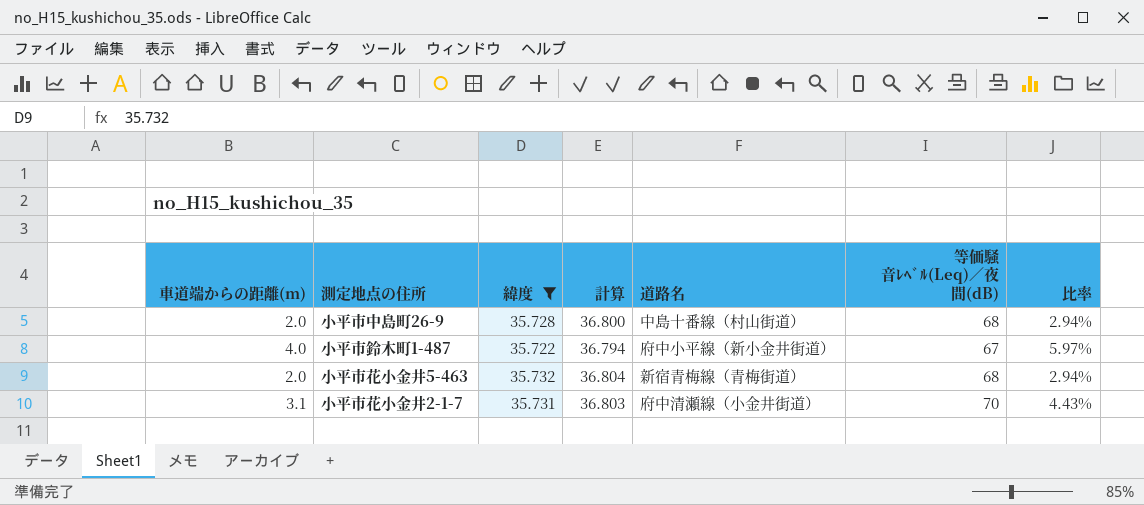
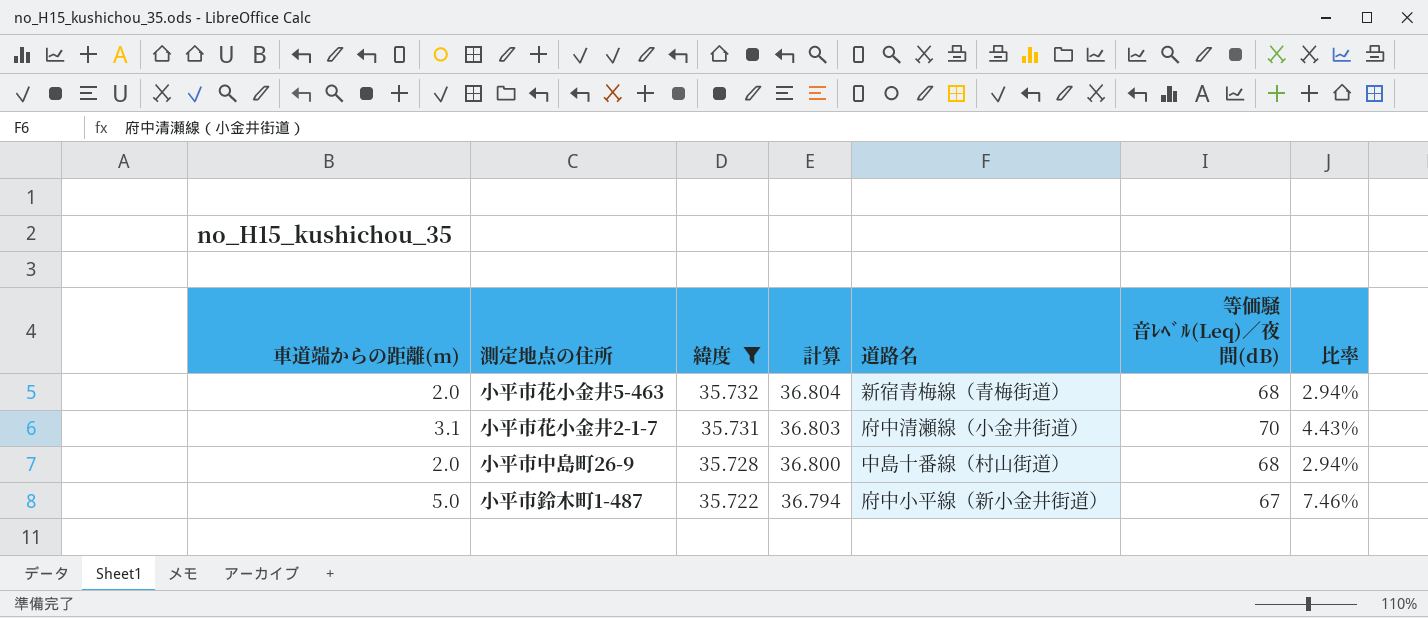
row order: none -> 緯度 descending
小平市鈴木町1-487 | 車道端からの距離(m): 4.0 -> 5.0
小平市鈴木町1-487 | 比率: 5.97% -> 7.46%

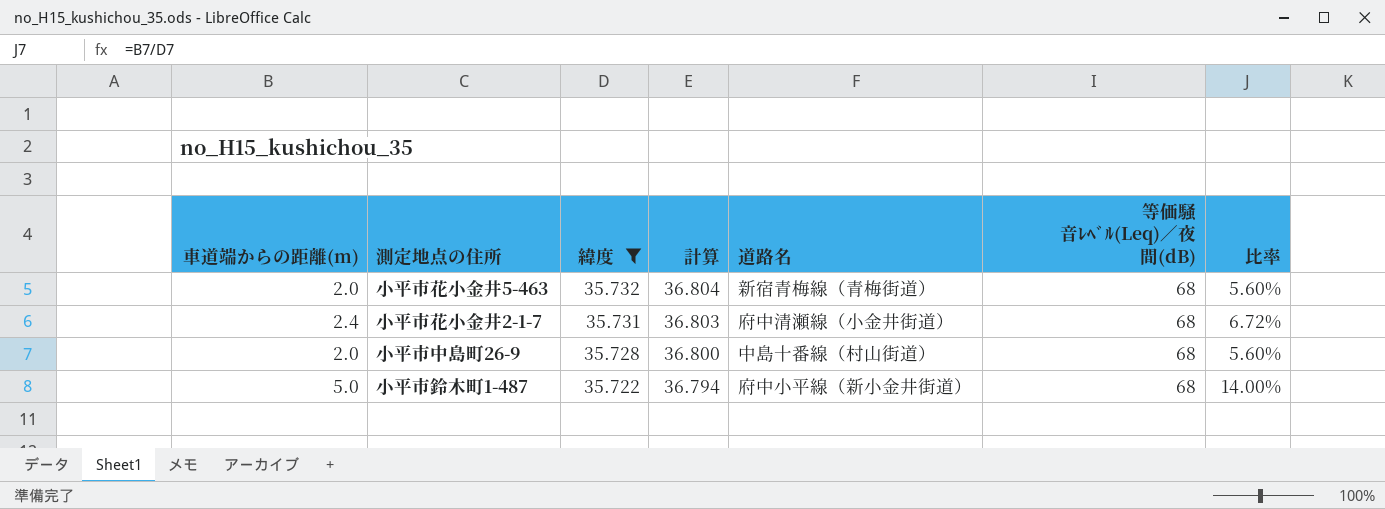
column 比率 | formula: [車道端からの距離(m)] / [等価騒音ﾚﾍﾞﾙ(Leq)／夜間(dB)] -> [車道端からの距離(m)] / [緯度]
小平市花小金井2-1-7 | 車道端からの距離(m): 3.1 -> 2.4
小平市花小金井2-1-7 | 等価騒音ﾚﾍﾞﾙ(Leq)／夜間(dB): 70 -> 68
小平市鈴木町1-487 | 等価騒音ﾚﾍﾞﾙ(Leq)／夜間(dB): 67 -> 68

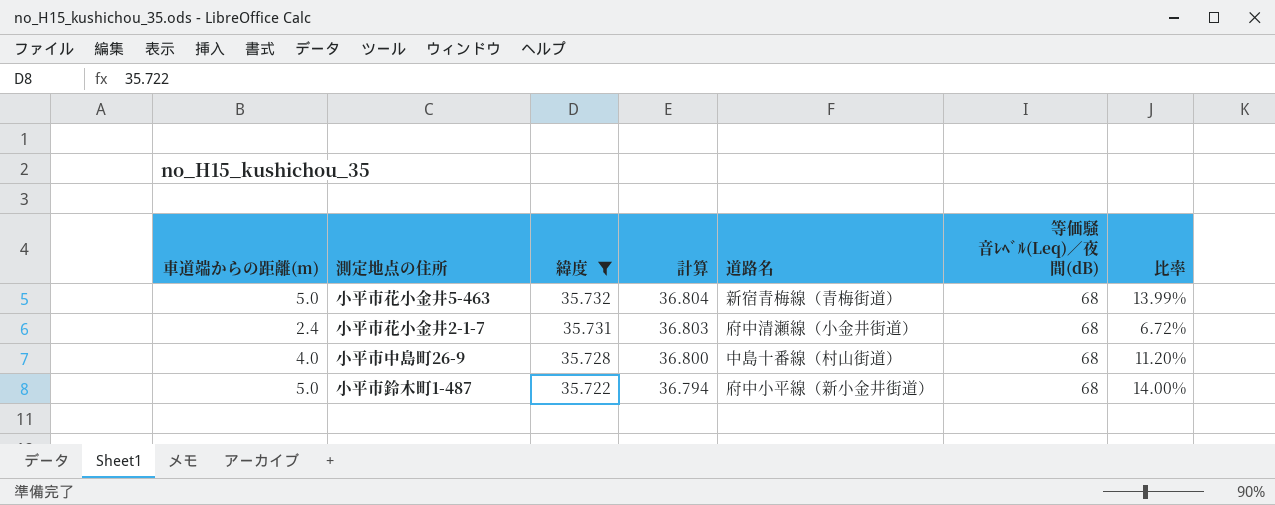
小平市花小金井5-463 | 車道端からの距離(m): 2.0 -> 5.0
小平市花小金井5-463 | 比率: 5.60% -> 13.99%
小平市中島町26-9 | 車道端からの距離(m): 2.0 -> 4.0
小平市中島町26-9 | 比率: 5.60% -> 11.20%

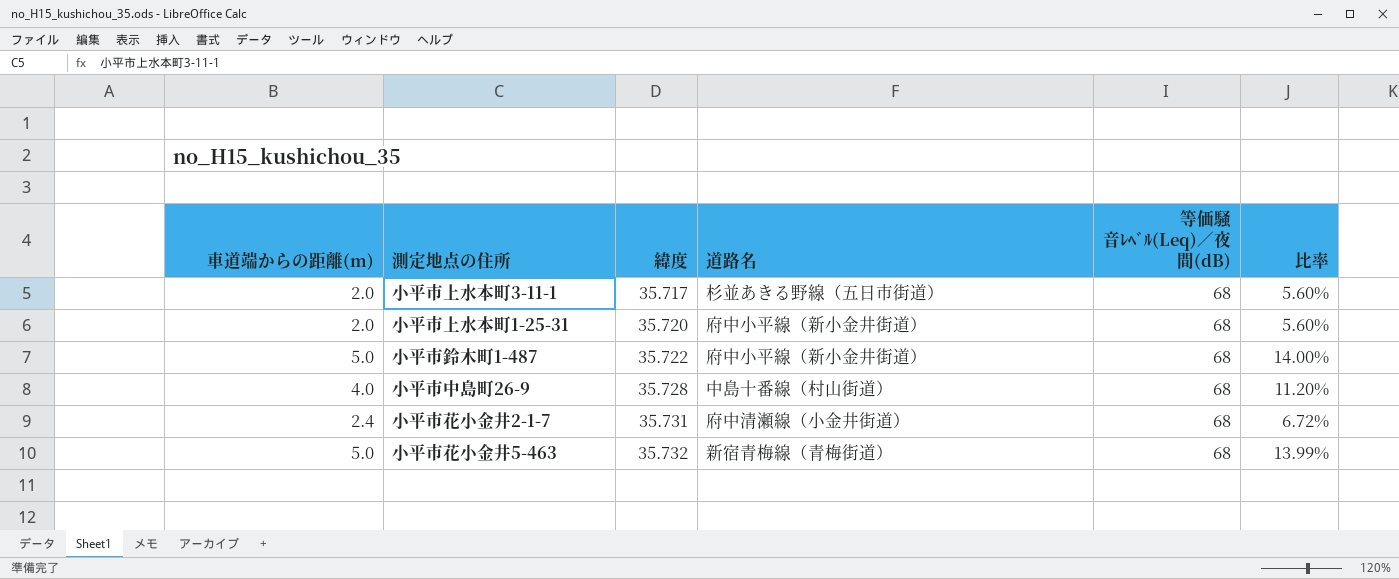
filter: 緯度 >= 35.722 -> none
row order: 緯度 descending -> 緯度 ascending
column 計算 | formula: [緯度] * 1.03 -> none

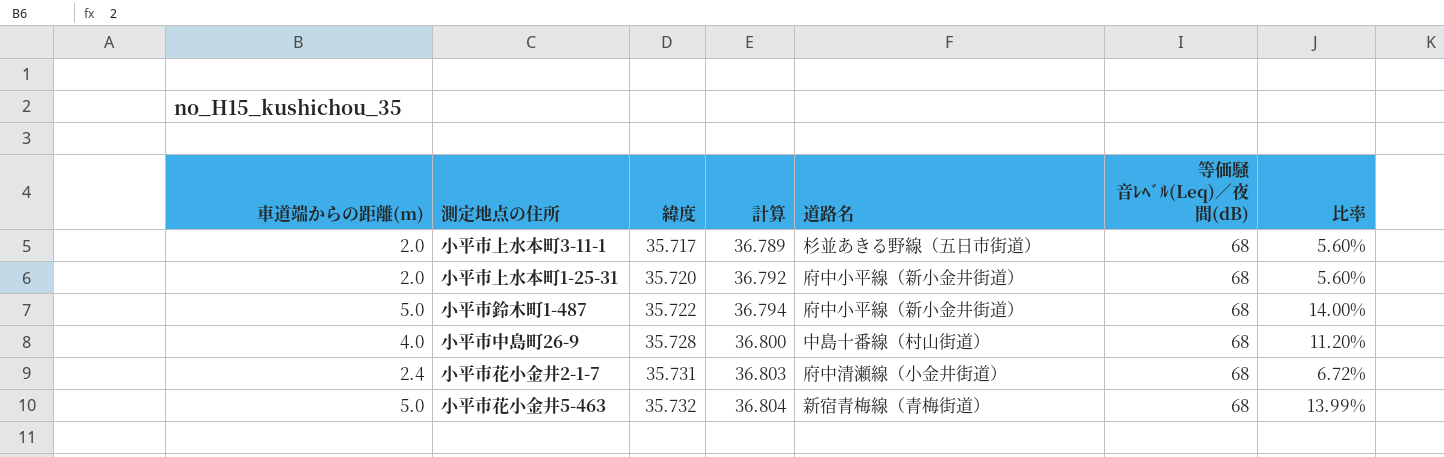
column 計算 | formula: none -> [緯度] * 1.03

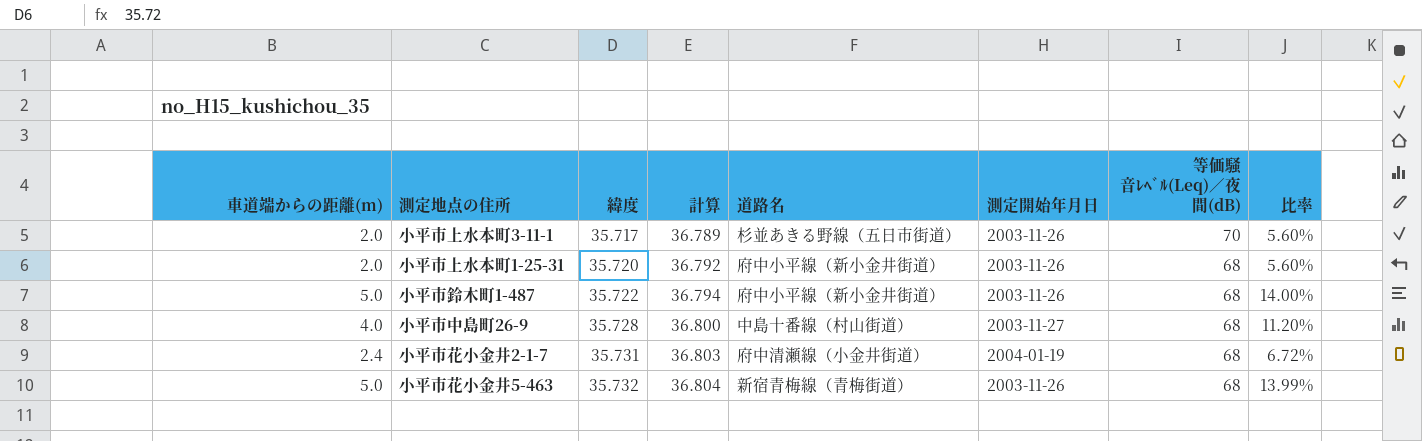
column 測定開始年月日 | position: none -> 6
小平市上水本町3-11-1 | 等価騒音ﾚﾍﾞﾙ(Leq)／夜間(dB): 68 -> 70

